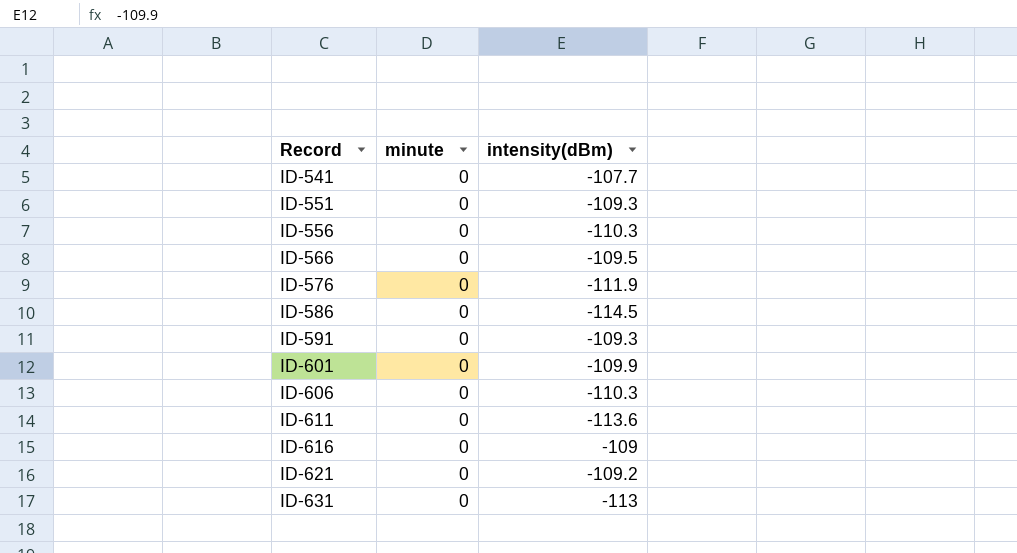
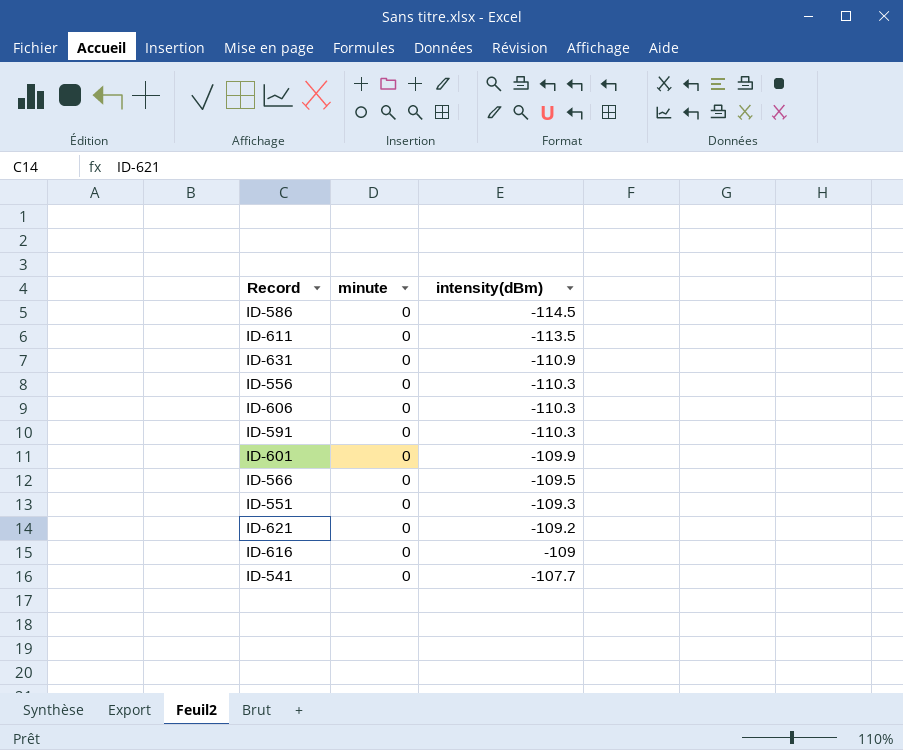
row order: Record ascending -> intensity(dBm) ascending
row ID-576: 0 | -111.9 -> none
ID-611 | intensity(dBm): -113.6 -> -113.5
ID-631 | intensity(dBm): -113 -> -110.9
ID-591 | intensity(dBm): -109.3 -> -110.3

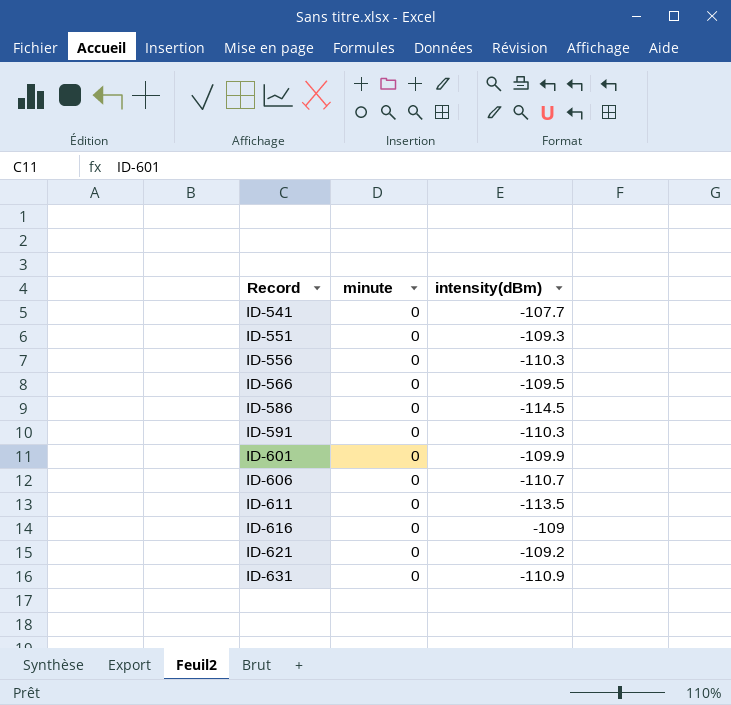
row order: intensity(dBm) ascending -> Record ascending
ID-606 | intensity(dBm): -110.3 -> -110.7

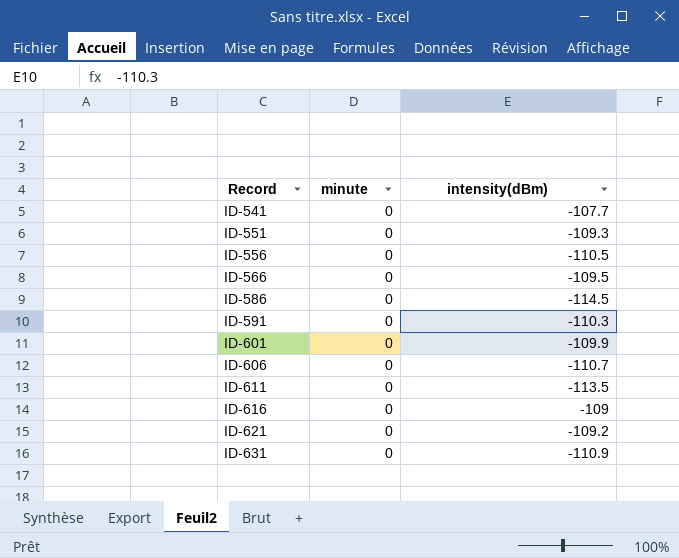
ID-556 | intensity(dBm): -110.3 -> -110.5

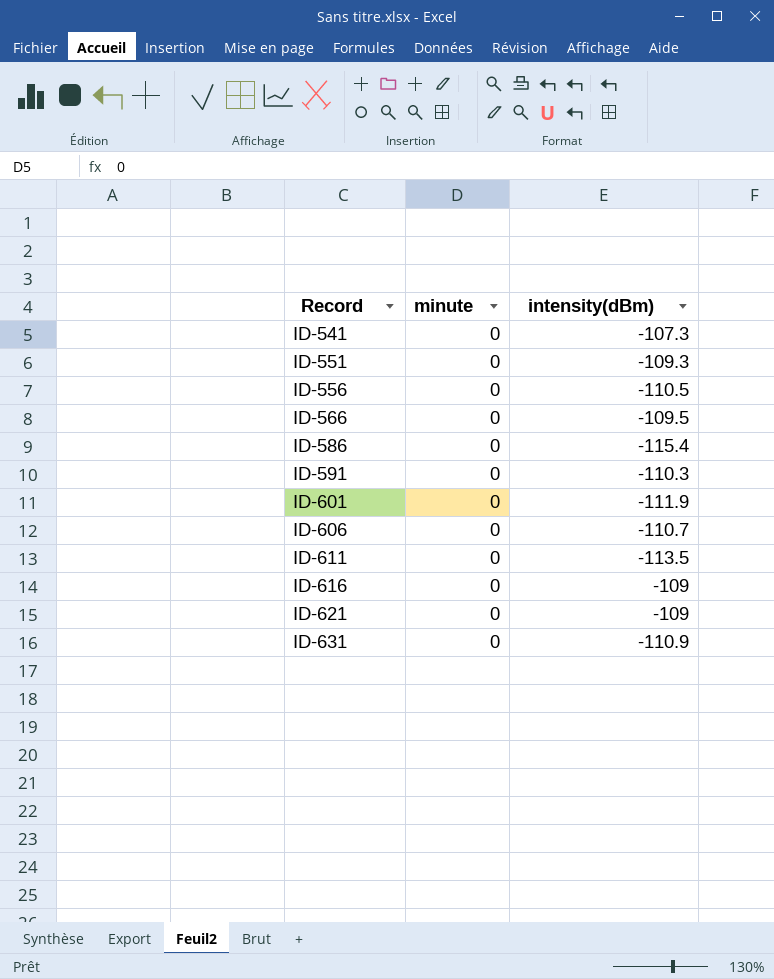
ID-541 | intensity(dBm): -107.7 -> -107.3
ID-586 | intensity(dBm): -114.5 -> -115.4
ID-601 | intensity(dBm): -109.9 -> -111.9
ID-621 | intensity(dBm): -109.2 -> -109

